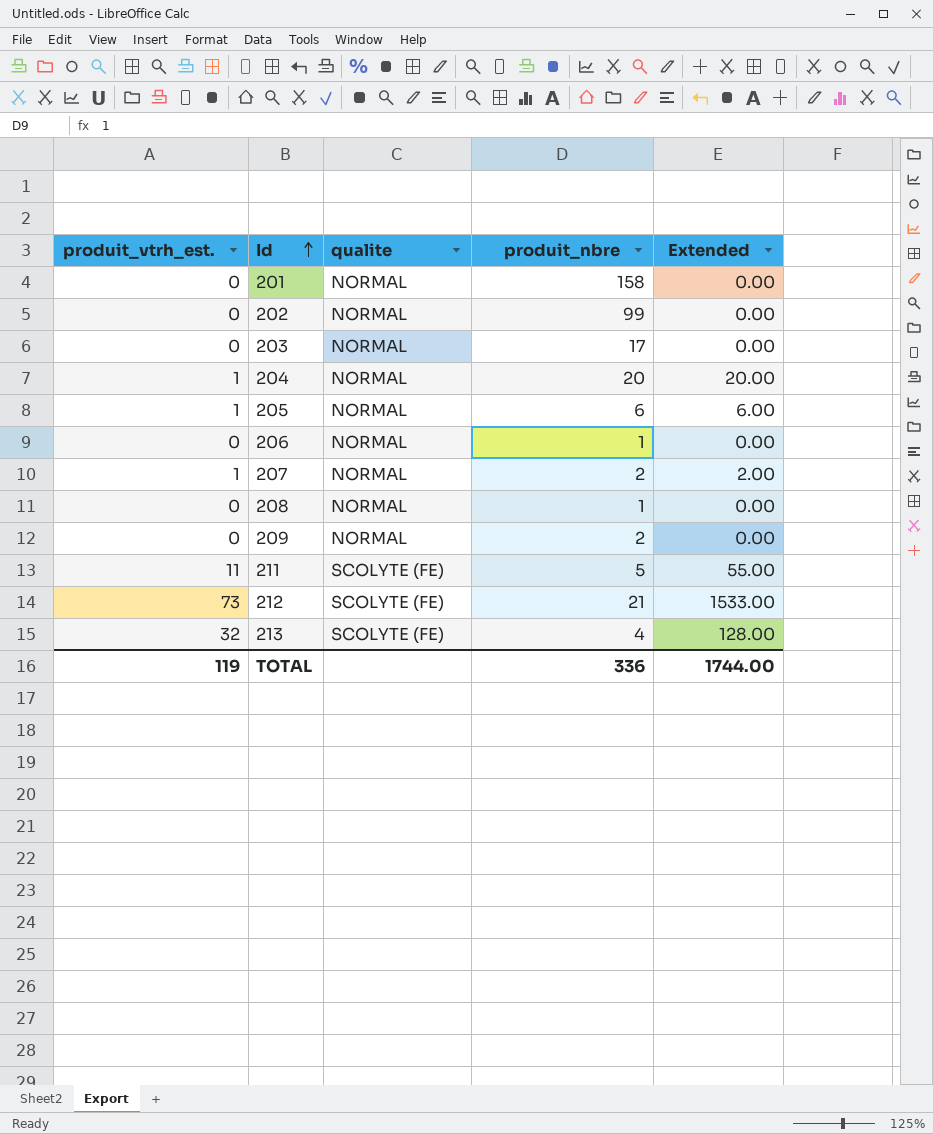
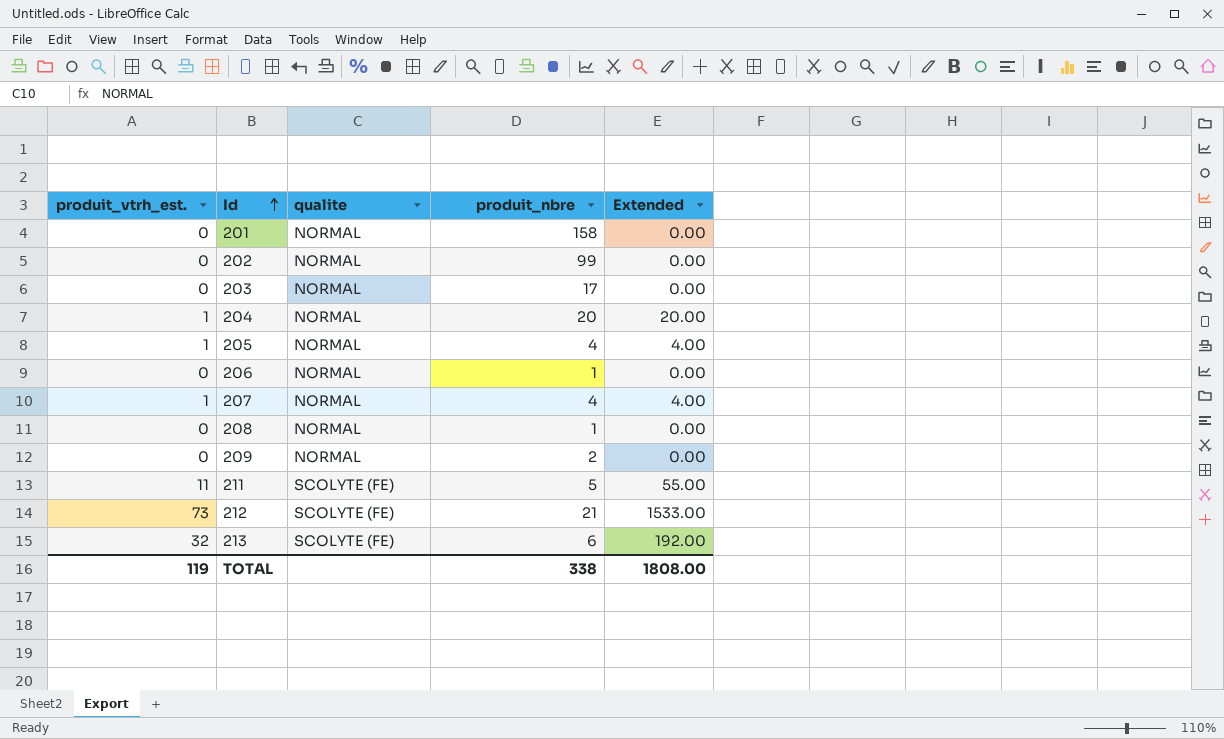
205 | produit_nbre: 6 -> 4
205 | Extended: 6.00 -> 4.00
207 | produit_nbre: 2 -> 4
207 | Extended: 2.00 -> 4.00
213 | produit_nbre: 4 -> 6
213 | Extended: 128.00 -> 192.00
TOTAL | produit_nbre: 336 -> 338
TOTAL | Extended: 1744.00 -> 1808.00

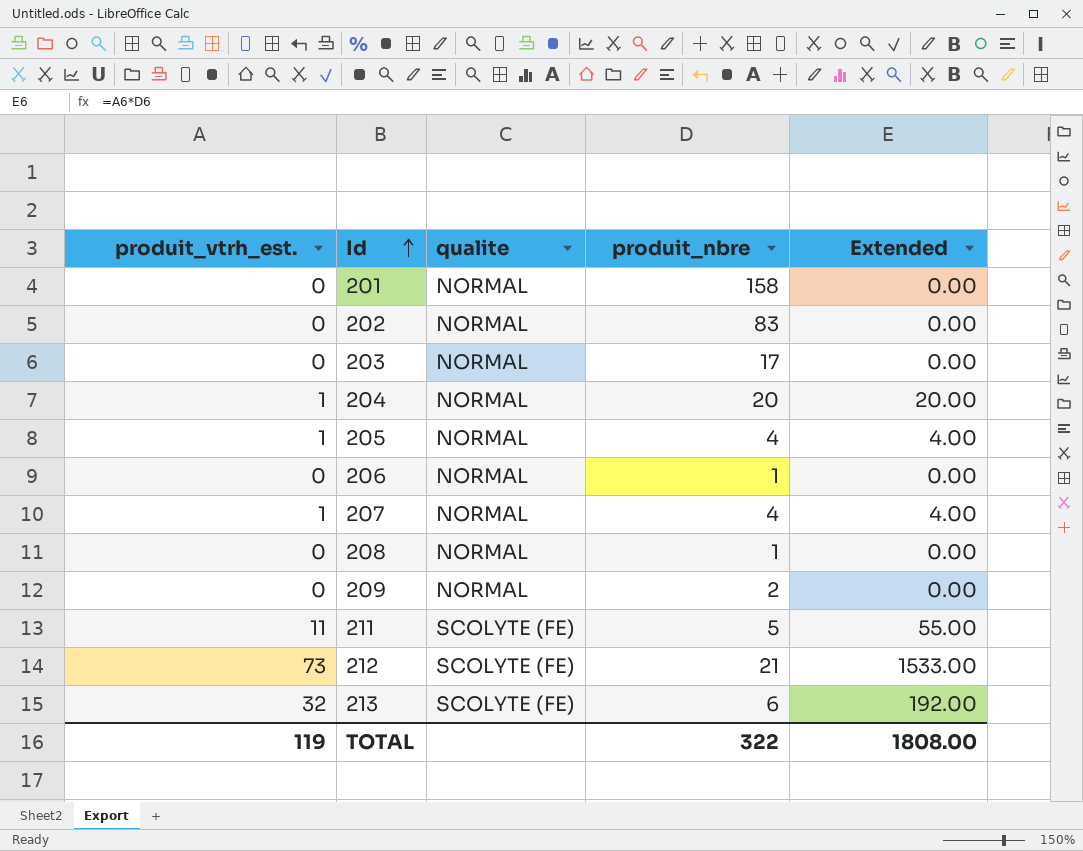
202 | produit_nbre: 99 -> 83
TOTAL | produit_nbre: 338 -> 322

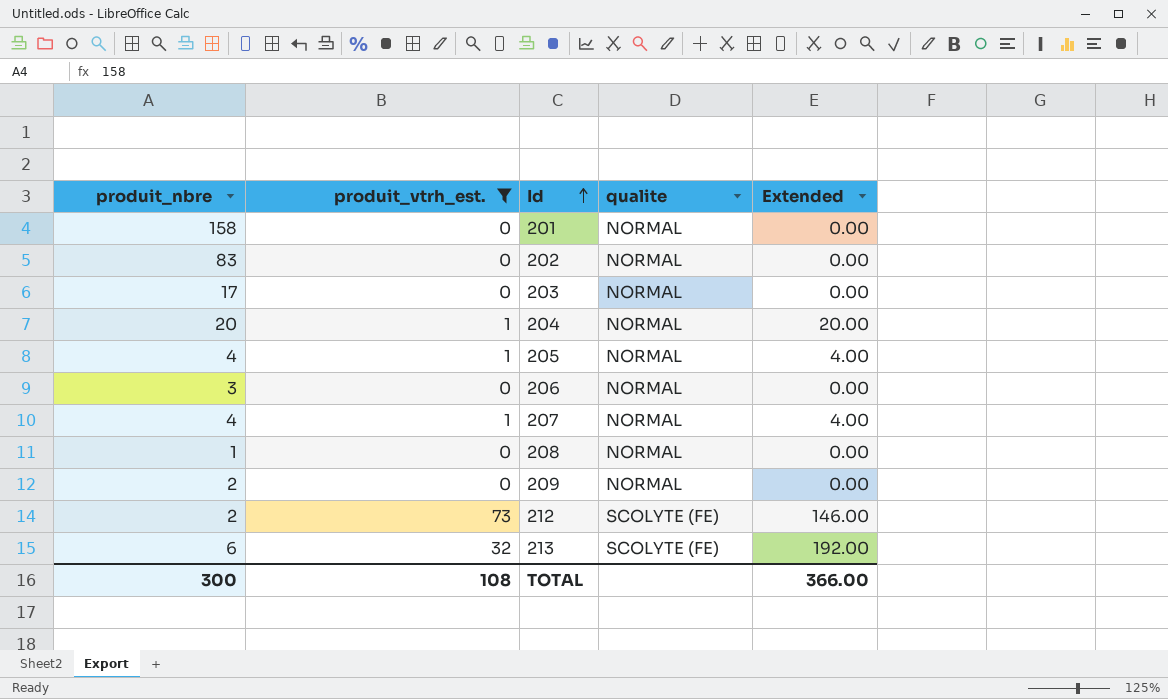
filter: none -> produit_vtrh_est. != 11
column produit_nbre | position: 4 -> 1
206 | produit_nbre: 1 -> 3
212 | produit_nbre: 21 -> 2
212 | Extended: 1533.00 -> 146.00
TOTAL | produit_nbre: 322 -> 300
TOTAL | produit_vtrh_est.: 119 -> 108
TOTAL | Extended: 1808.00 -> 366.00

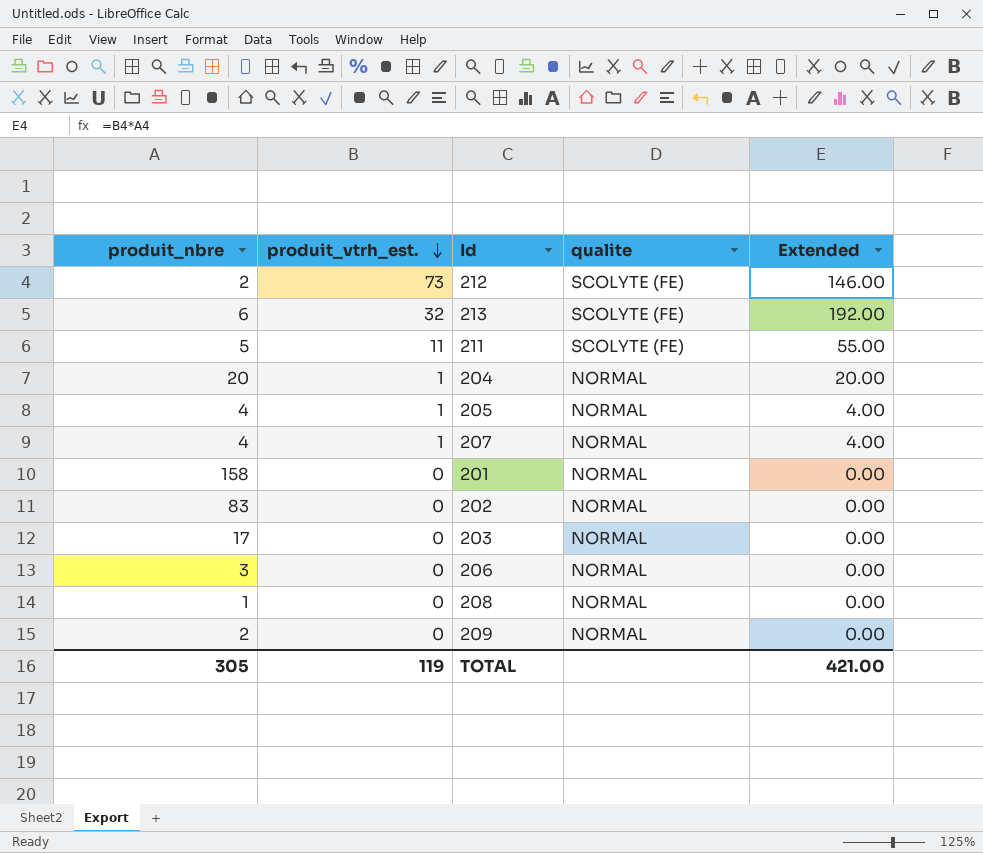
filter: produit_vtrh_est. != 11 -> none
row order: Id ascending -> produit_vtrh_est. descending
TOTAL | produit_nbre: 300 -> 305
TOTAL | produit_vtrh_est.: 108 -> 119
TOTAL | Extended: 366.00 -> 421.00

